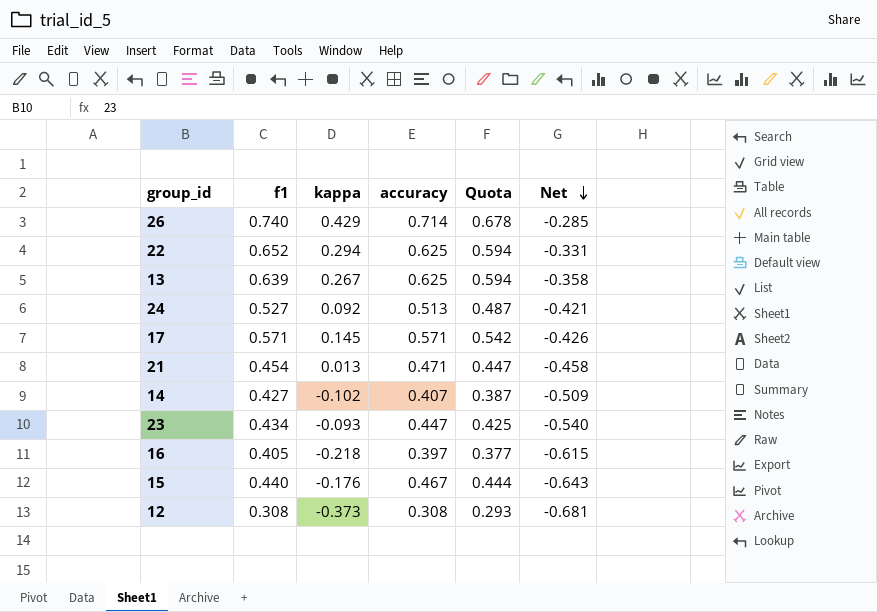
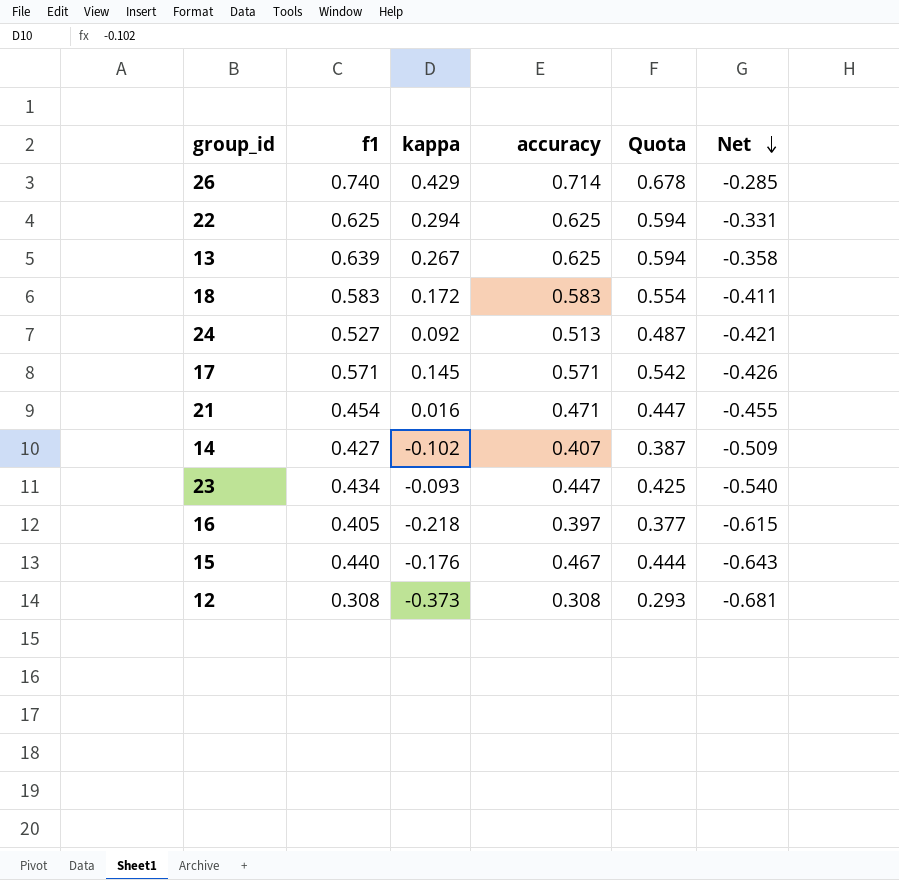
22 | f1: 0.652 -> 0.625
row 18: none -> 0.583 | 0.172 | 0.583 | 0.554 | -0.411
21 | kappa: 0.013 -> 0.016
21 | Net: -0.458 -> -0.455

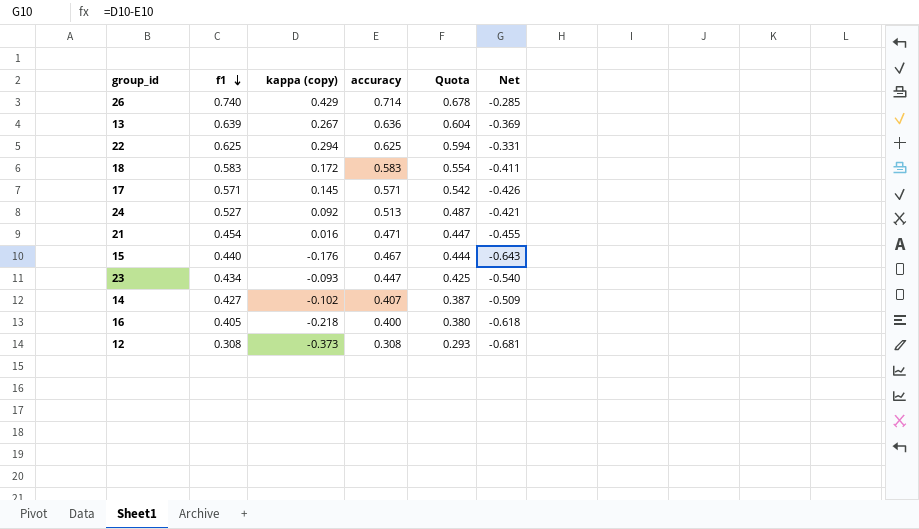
row order: Net descending -> f1 descending
column name: kappa -> kappa (copy)
13 | accuracy: 0.625 -> 0.636
13 | Quota: 0.594 -> 0.604
13 | Net: -0.358 -> -0.369
16 | accuracy: 0.397 -> 0.400
16 | Quota: 0.377 -> 0.380
16 | Net: -0.615 -> -0.618

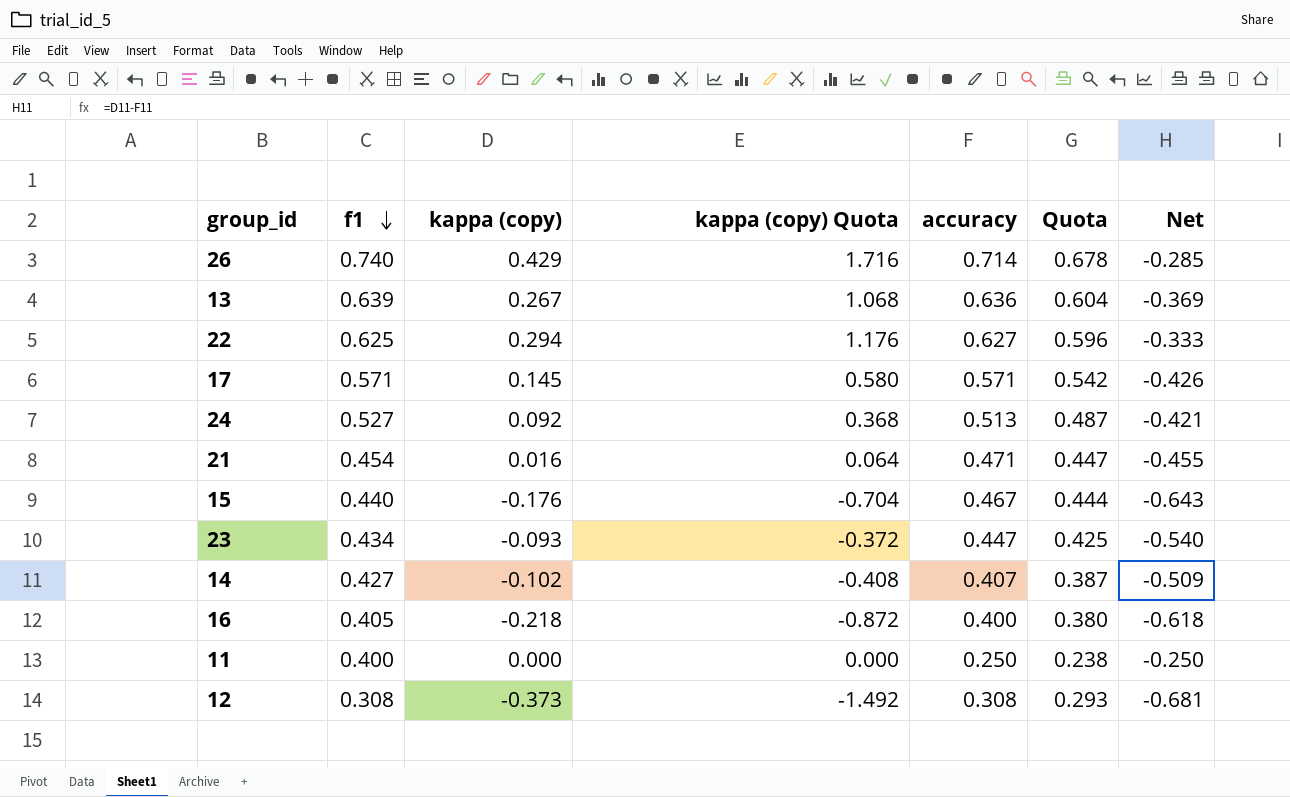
column kappa (copy) Quota | formula: none -> [kappa (copy)] * 4
row 18: 0.583 | 0.172 | 0.583 | 0.554 | -0.411 -> none
22 | accuracy: 0.625 -> 0.627
22 | Quota: 0.594 -> 0.596
22 | Net: -0.331 -> -0.333
row 11: none -> 0.400 | 0.000 | 0.000 | 0.250 | 0.238 | -0.250

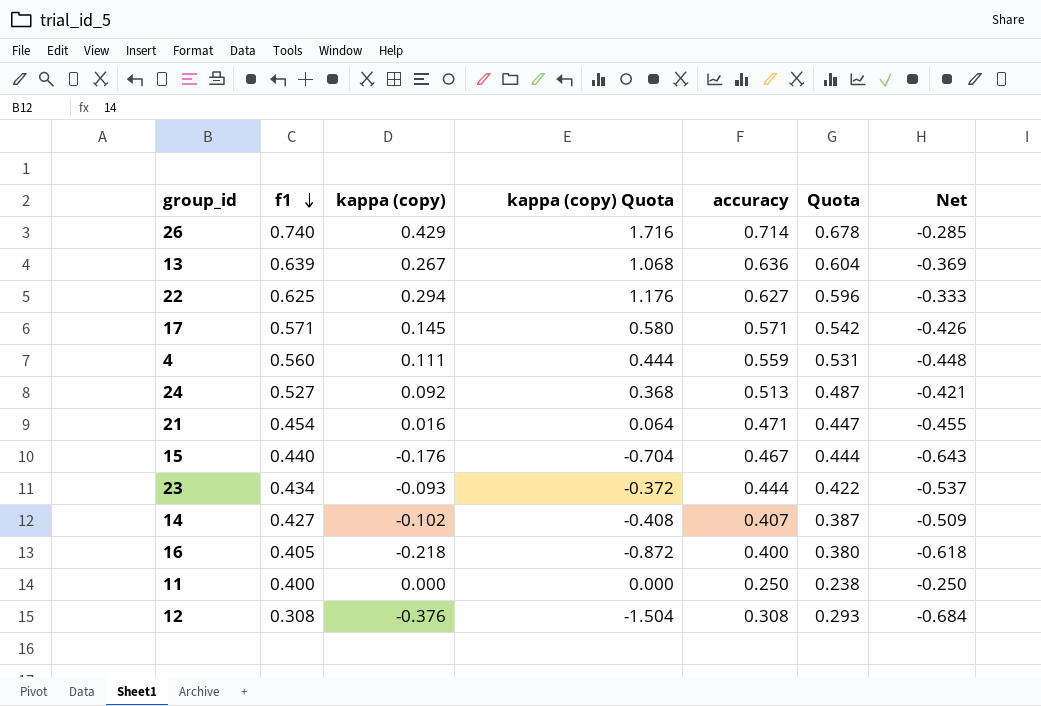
row 4: none -> 0.560 | 0.111 | 0.444 | 0.559 | 0.531 | -0.448
23 | accuracy: 0.447 -> 0.444
23 | Quota: 0.425 -> 0.422
23 | Net: -0.540 -> -0.537
12 | kappa (copy): -0.373 -> -0.376
12 | kappa (copy) Quota: -1.492 -> -1.504
12 | Net: -0.681 -> -0.684

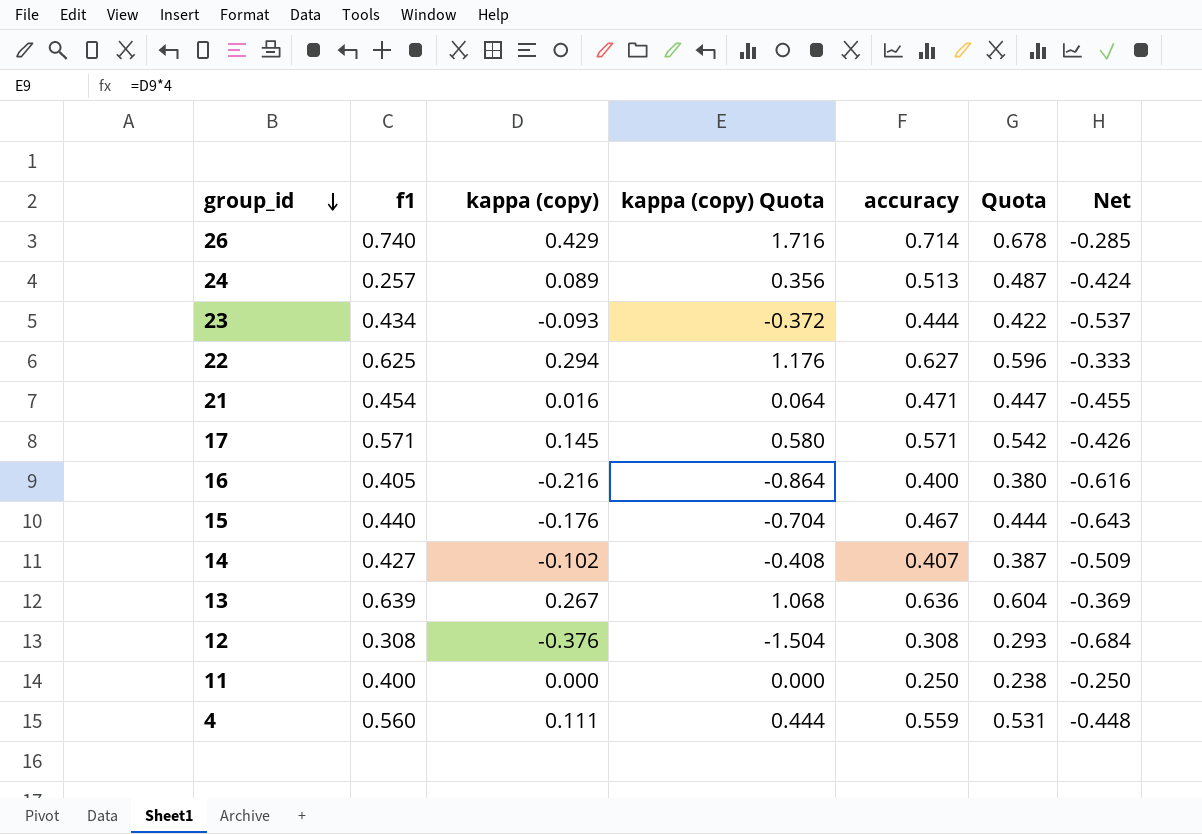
row order: f1 descending -> group_id descending
24 | f1: 0.527 -> 0.257
24 | kappa (copy): 0.092 -> 0.089
24 | kappa (copy) Quota: 0.368 -> 0.356
24 | Net: -0.421 -> -0.424
16 | kappa (copy): -0.218 -> -0.216
16 | kappa (copy) Quota: -0.872 -> -0.864
16 | Net: -0.618 -> -0.616

